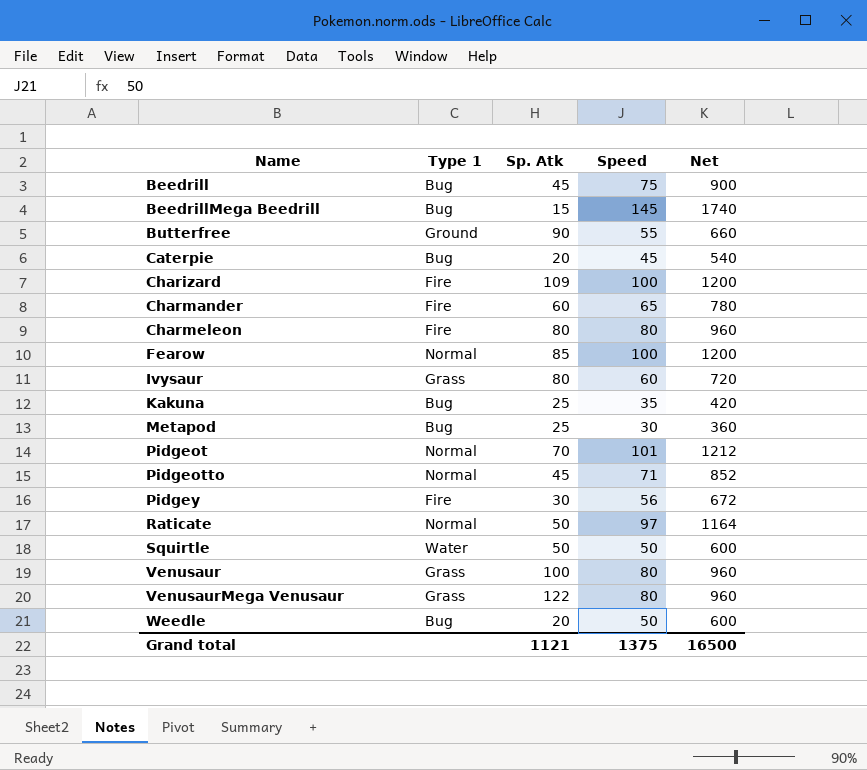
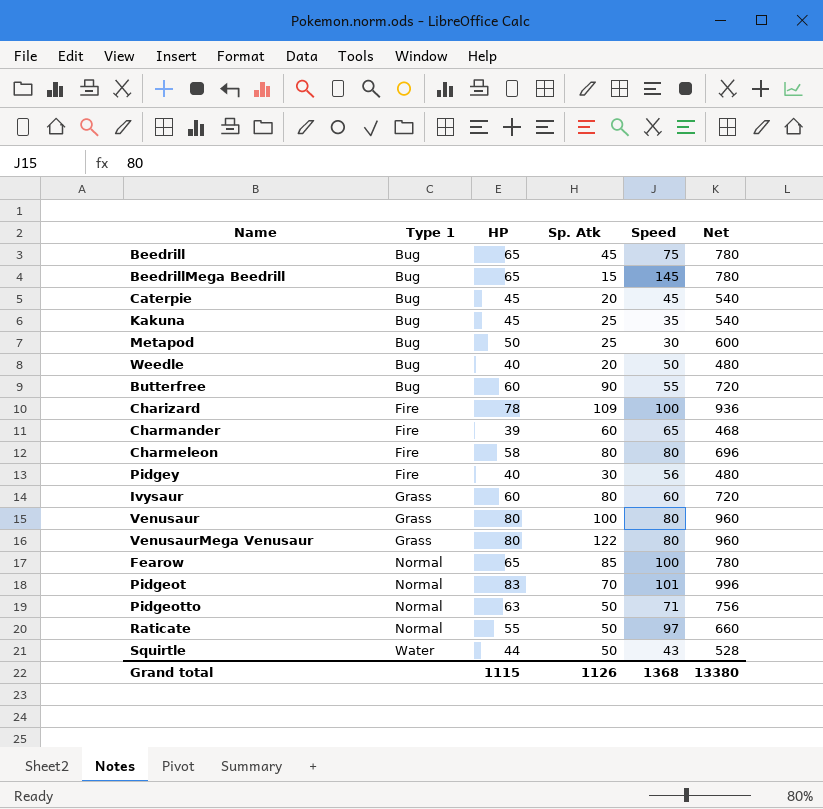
row order: Name ascending -> Type 1 ascending
column HP | position: none -> 3
column Net | formula: [Speed] * 12 -> [HP] * 12
Butterfree | Type 1: Ground -> Bug
Pidgeotto | Sp. Atk: 45 -> 50
Squirtle | Speed: 50 -> 43
Grand total | Sp. Atk: 1121 -> 1126
Grand total | Speed: 1375 -> 1368
Grand total | Net: 16500 -> 13380

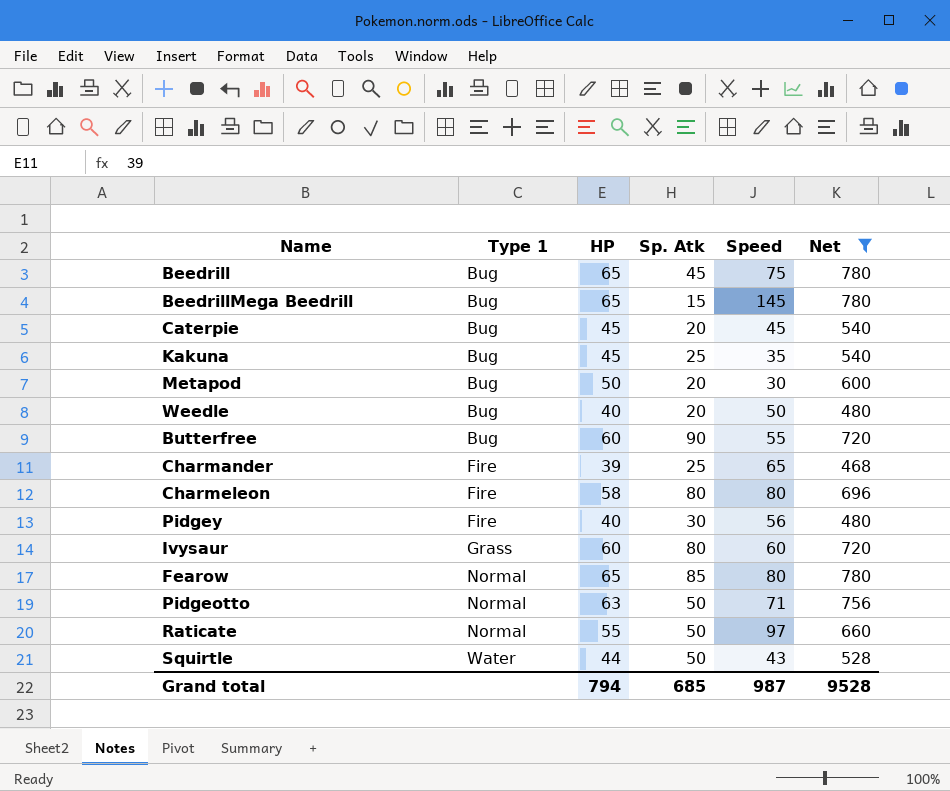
filter: none -> Net <= 780
Metapod | Sp. Atk: 25 -> 20
Charmander | Sp. Atk: 60 -> 25
Fearow | Speed: 100 -> 80
Grand total | HP: 1115 -> 794
Grand total | Sp. Atk: 1126 -> 685
Grand total | Speed: 1368 -> 987
Grand total | Net: 13380 -> 9528

